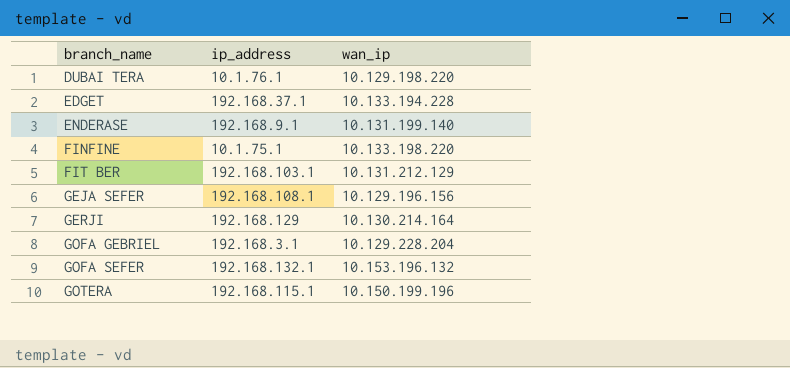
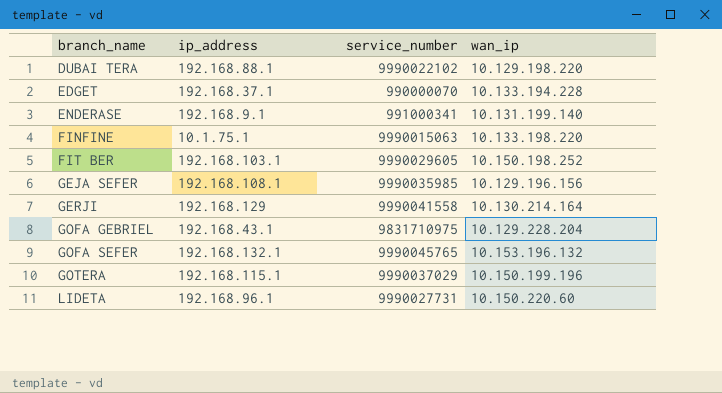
column service_number | position: none -> 3
DUBAI TERA | ip_address: 10.1.76.1 -> 192.168.88.1
FIT BER | wan_ip: 10.131.212.129 -> 10.150.198.252
GOFA GEBRIEL | ip_address: 192.168.3.1 -> 192.168.43.1
row LIDETA: none -> 192.168.96.1 | 9990027731 | 10.150.220.60

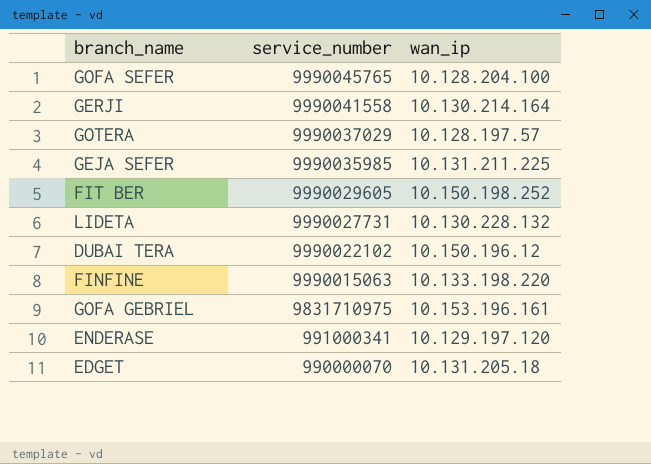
row order: branch_name ascending -> service_number descending
column ip_address | position: 2 -> none
GOFA SEFER | wan_ip: 10.153.196.132 -> 10.128.204.100
GOTERA | wan_ip: 10.150.199.196 -> 10.128.197.57
GEJA SEFER | wan_ip: 10.129.196.156 -> 10.131.211.225
LIDETA | wan_ip: 10.150.220.60 -> 10.130.228.132
DUBAI TERA | wan_ip: 10.129.198.220 -> 10.150.196.12
GOFA GEBRIEL | wan_ip: 10.129.228.204 -> 10.153.196.161
ENDERASE | wan_ip: 10.131.199.140 -> 10.129.197.120
EDGET | wan_ip: 10.133.194.228 -> 10.131.205.18

